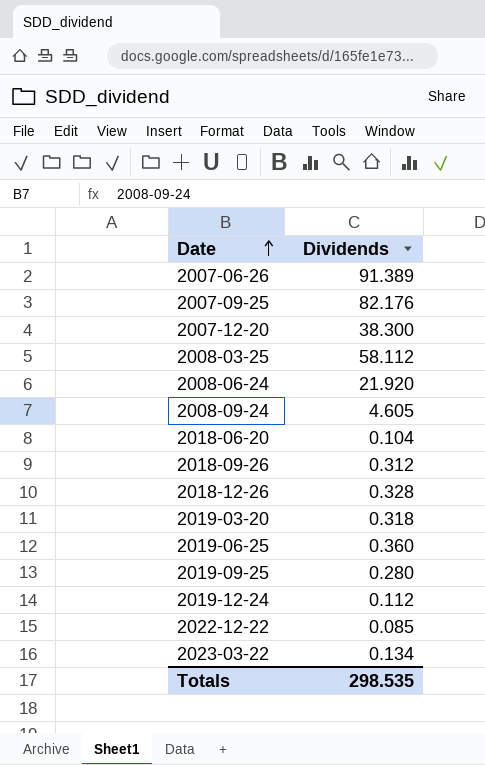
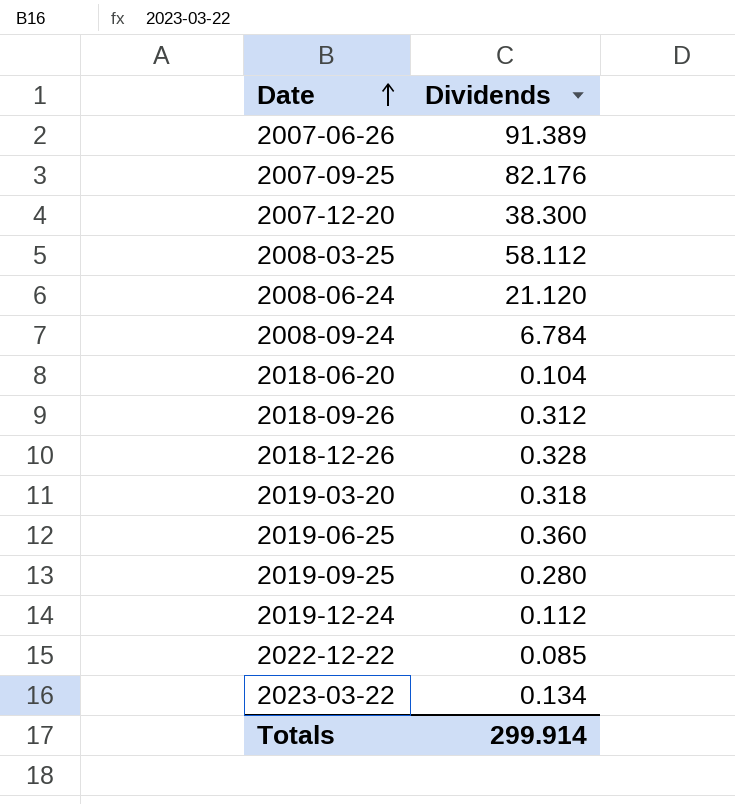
2008-06-24 | Dividends: 21.920 -> 21.120
2008-09-24 | Dividends: 4.605 -> 6.784
Totals | Dividends: 298.535 -> 299.914

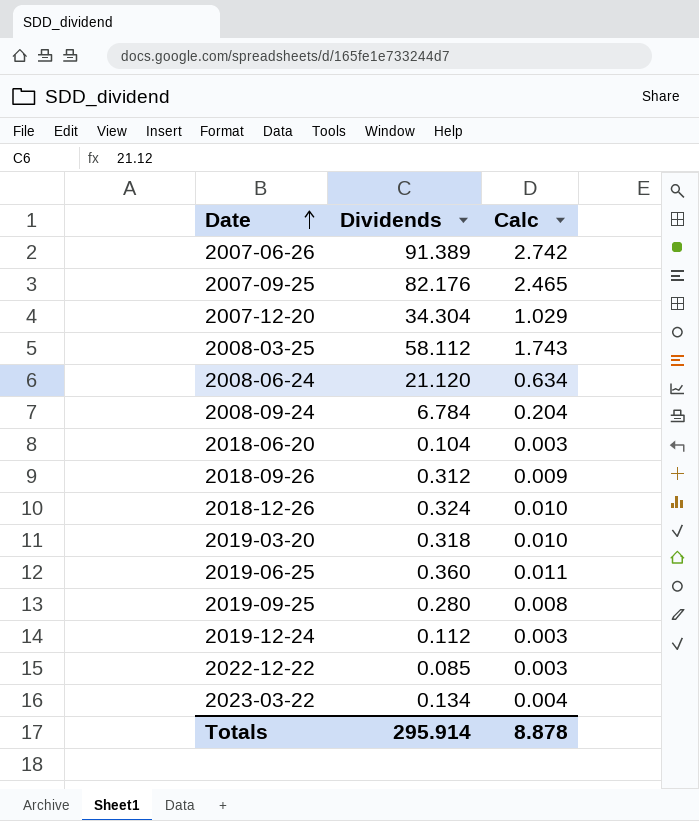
column Calc | formula: none -> [Dividends] * 0.03
2007-12-20 | Dividends: 38.300 -> 34.304
2018-12-26 | Dividends: 0.328 -> 0.324
Totals | Dividends: 299.914 -> 295.914

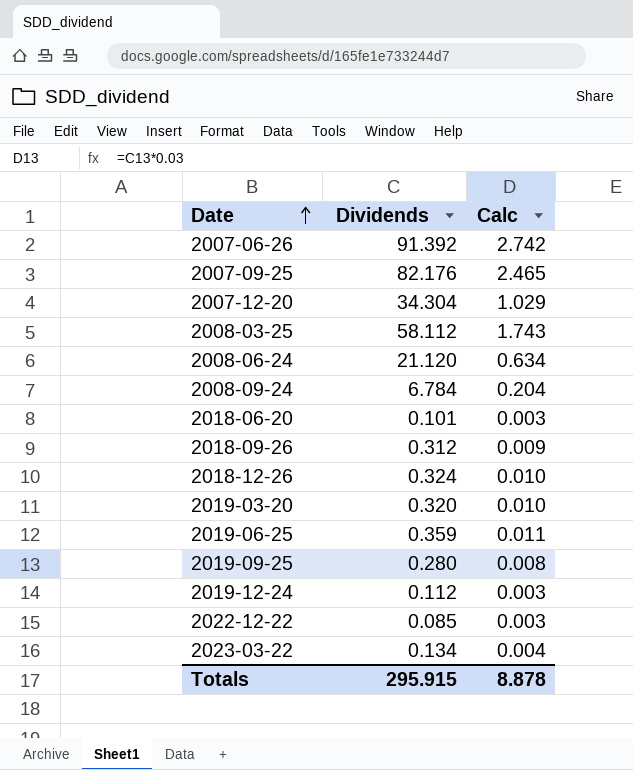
2007-06-26 | Dividends: 91.389 -> 91.392
2018-06-20 | Dividends: 0.104 -> 0.101
2019-03-20 | Dividends: 0.318 -> 0.320
2019-06-25 | Dividends: 0.360 -> 0.359
Totals | Dividends: 295.914 -> 295.915

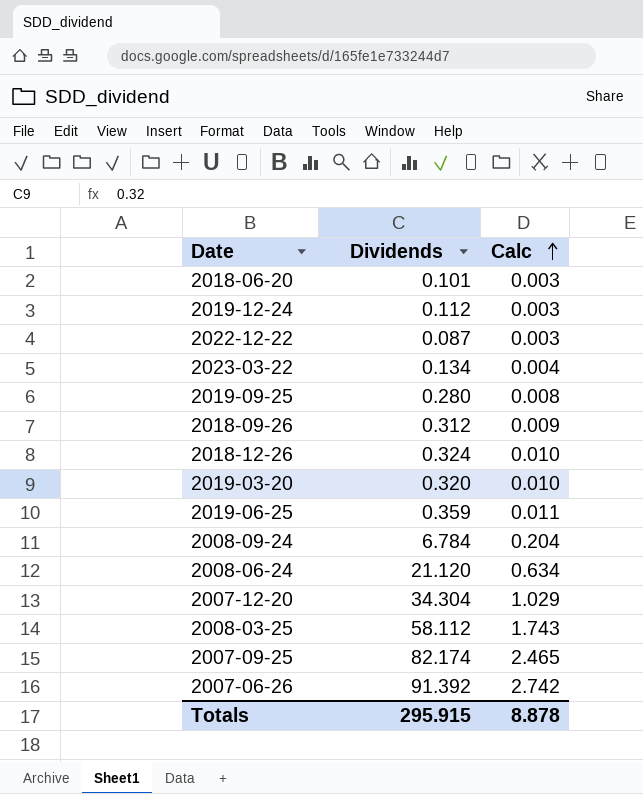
row order: Date ascending -> Calc ascending
2022-12-22 | Dividends: 0.085 -> 0.087
2007-09-25 | Dividends: 82.176 -> 82.174

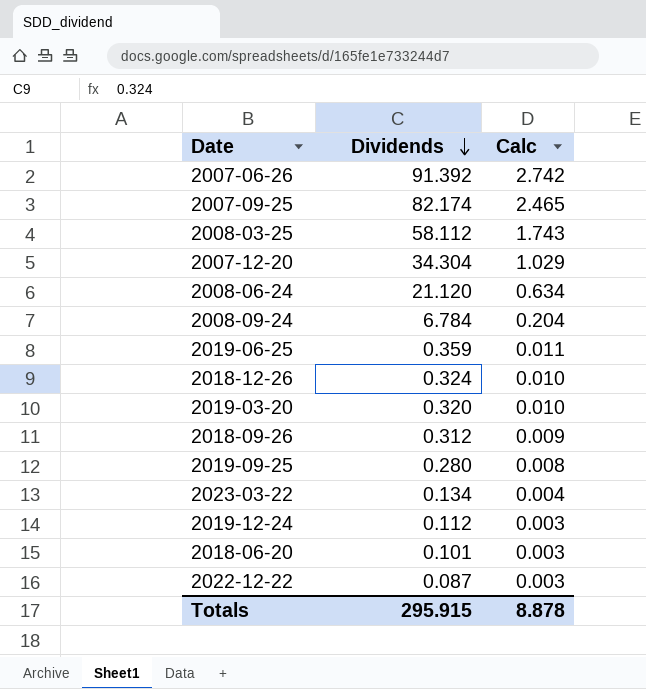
row order: Calc ascending -> Dividends descending

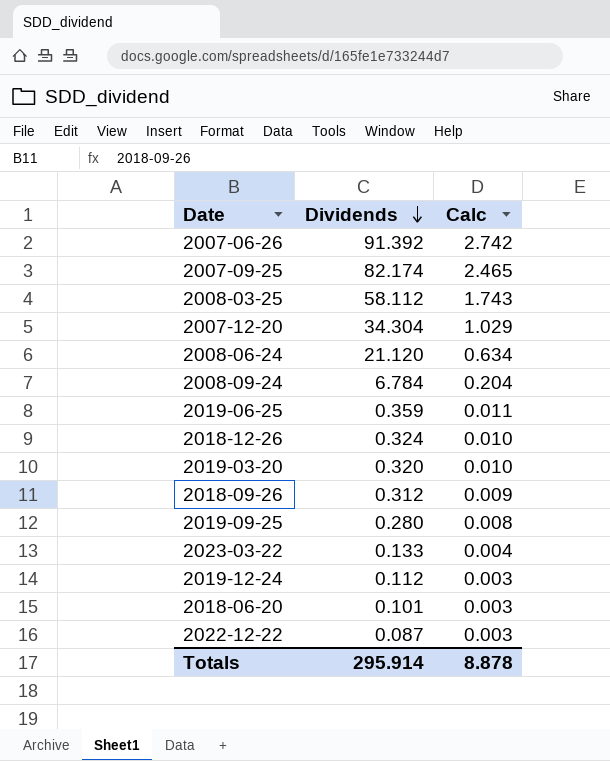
2023-03-22 | Dividends: 0.134 -> 0.133
Totals | Dividends: 295.915 -> 295.914

